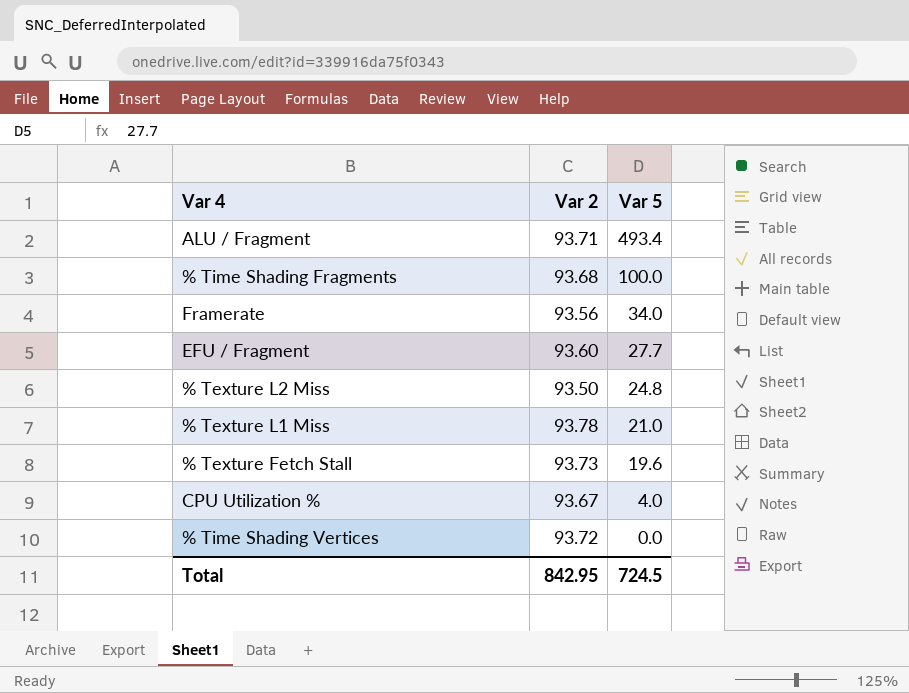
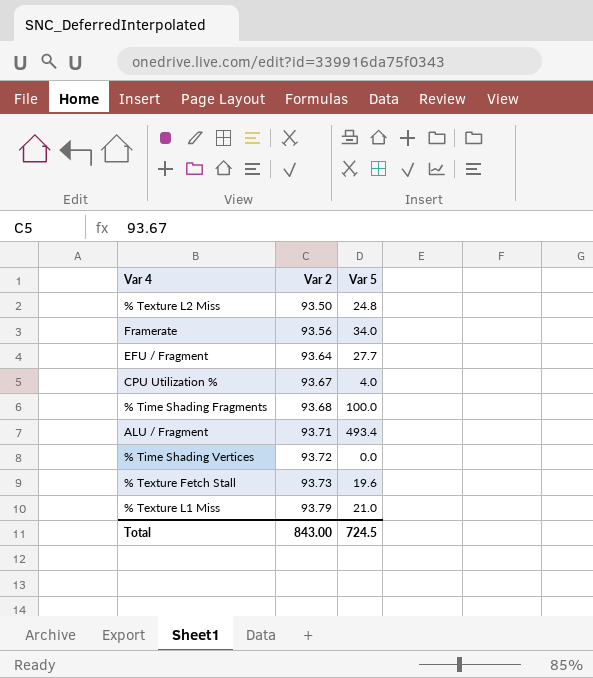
row order: Var 5 descending -> Var 2 ascending
EFU / Fragment | Var 2: 93.60 -> 93.64
% Texture L1 Miss | Var 2: 93.78 -> 93.79
Total | Var 2: 842.95 -> 843.00

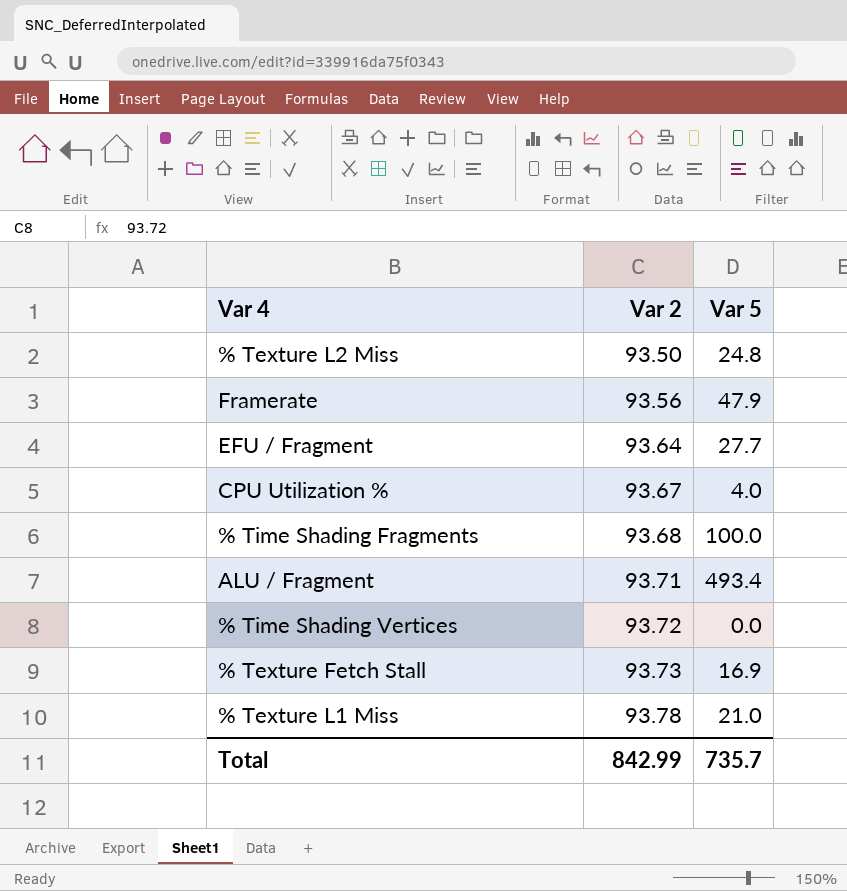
Framerate | Var 5: 34.0 -> 47.9
% Texture Fetch Stall | Var 5: 19.6 -> 16.9
% Texture L1 Miss | Var 2: 93.79 -> 93.78
Total | Var 2: 843.00 -> 842.99
Total | Var 5: 724.5 -> 735.7

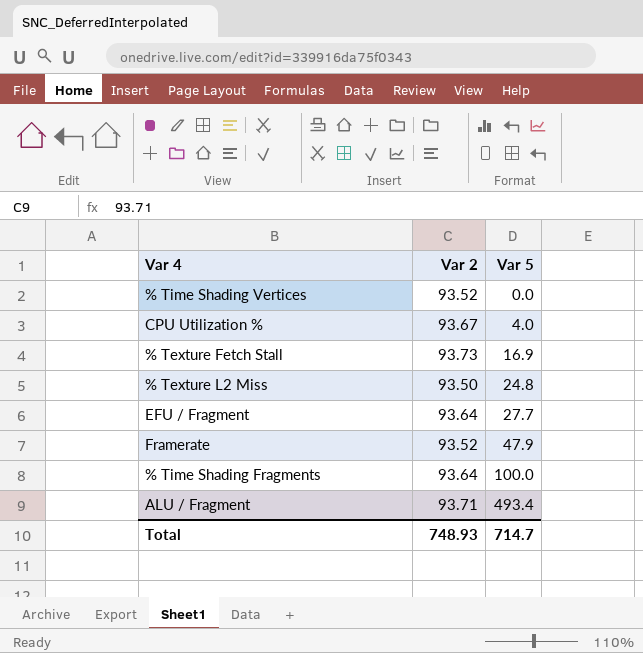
row order: Var 2 ascending -> Var 5 ascending
row % Texture L1 Miss: 93.78 | 21.0 -> none
% Time Shading Vertices | Var 2: 93.72 -> 93.52
Framerate | Var 2: 93.56 -> 93.52
% Time Shading Fragments | Var 2: 93.68 -> 93.64
Total | Var 2: 842.99 -> 748.93
Total | Var 5: 735.7 -> 714.7

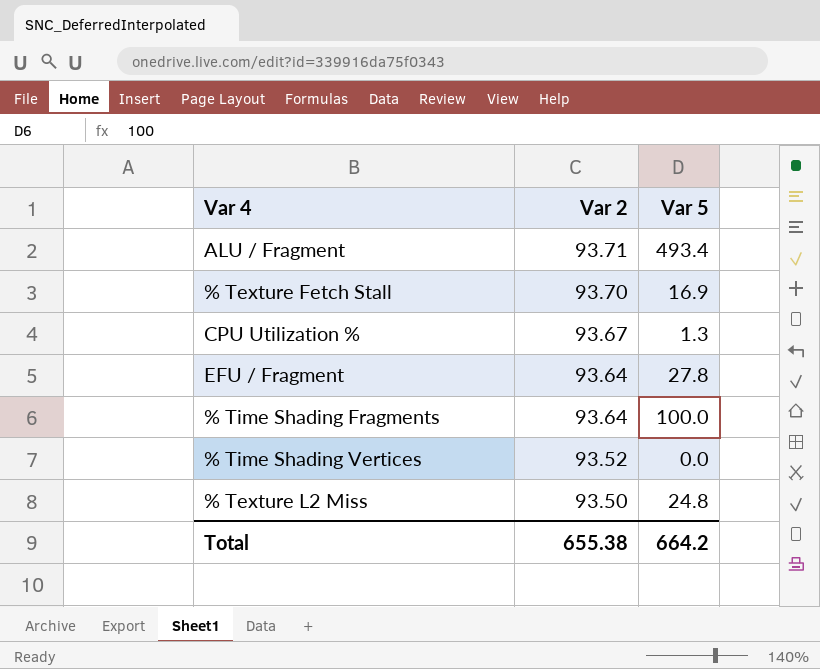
row order: Var 5 ascending -> Var 2 descending
row Framerate: 93.52 | 47.9 -> none
% Texture Fetch Stall | Var 2: 93.73 -> 93.70
CPU Utilization % | Var 5: 4.0 -> 1.3
EFU / Fragment | Var 5: 27.7 -> 27.8
Total | Var 2: 748.93 -> 655.38
Total | Var 5: 714.7 -> 664.2

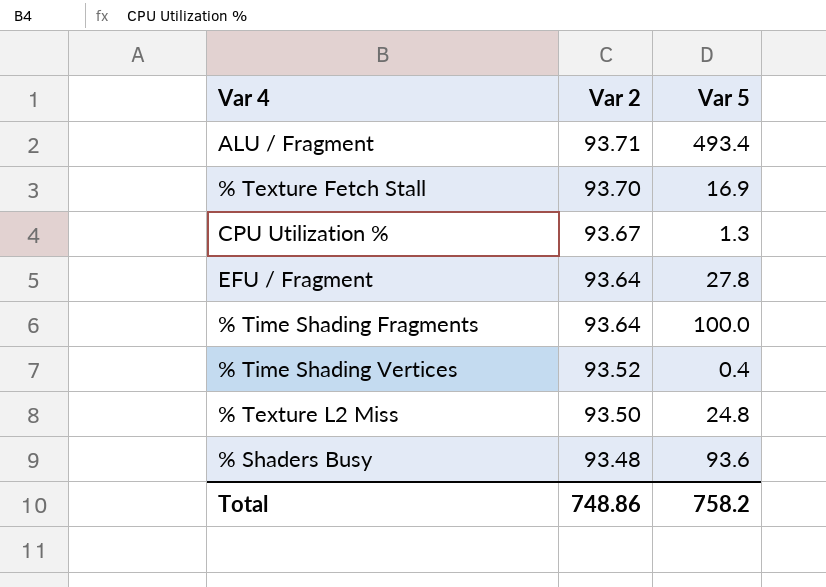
% Time Shading Vertices | Var 5: 0.0 -> 0.4
row % Shaders Busy: none -> 93.48 | 93.6
Total | Var 2: 655.38 -> 748.86
Total | Var 5: 664.2 -> 758.2

